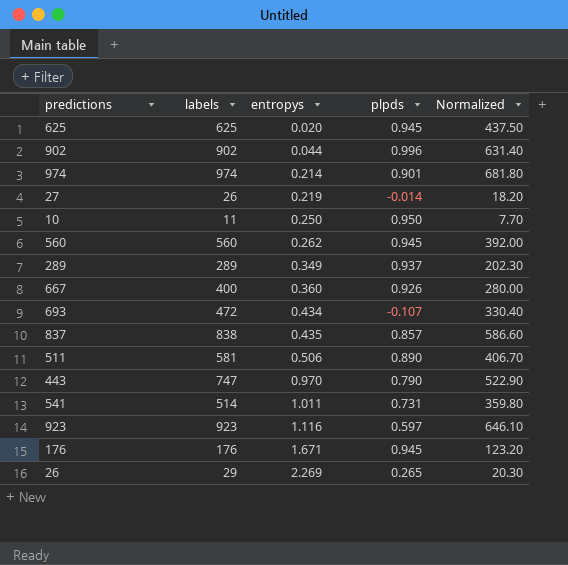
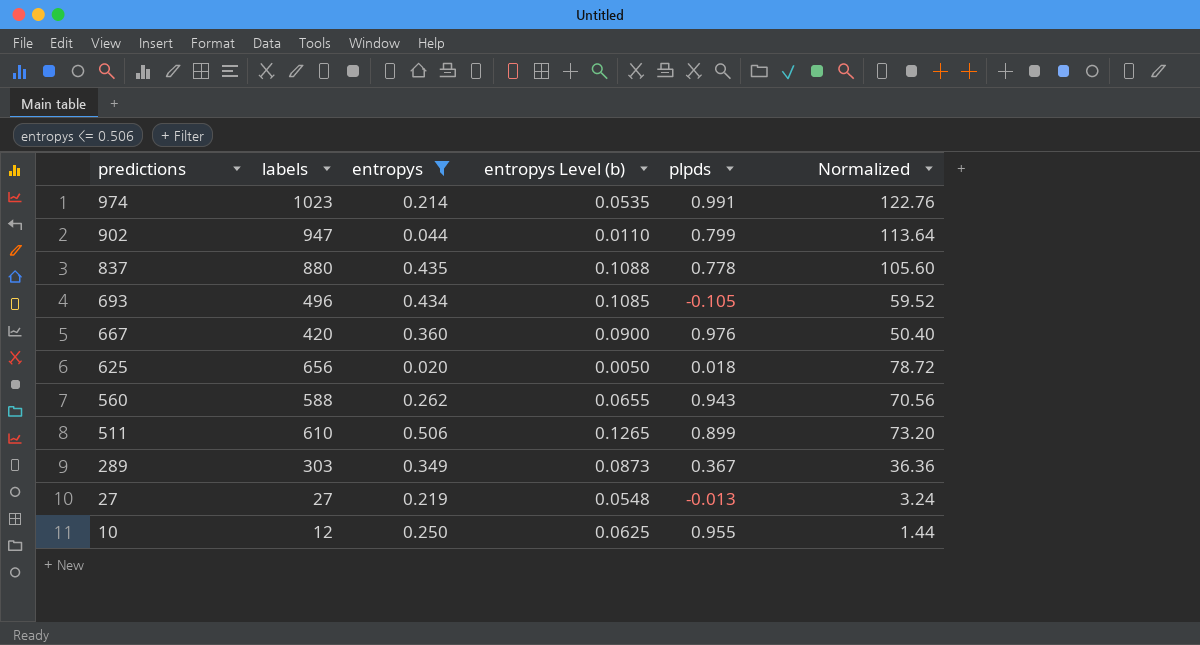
filter: none -> entropys <= 0.506
row order: entropys ascending -> predictions descending
column entropys Level (b) | formula: none -> [entropys] * 0.25
column Normalized | formula: [labels] * 0.7 -> [labels] * 0.12
974 | labels: 974 -> 1023
974 | plpds: 0.901 -> 0.991
902 | labels: 902 -> 947
902 | plpds: 0.996 -> 0.799
837 | labels: 838 -> 880
837 | plpds: 0.857 -> 0.778
693 | labels: 472 -> 496
693 | plpds: -0.107 -> -0.105
667 | labels: 400 -> 420
667 | plpds: 0.926 -> 0.976
625 | labels: 625 -> 656
625 | plpds: 0.945 -> 0.018
560 | labels: 560 -> 588
560 | plpds: 0.945 -> 0.943
511 | labels: 581 -> 610
511 | plpds: 0.890 -> 0.899
289 | labels: 289 -> 303
289 | plpds: 0.937 -> 0.367
27 | labels: 26 -> 27
27 | plpds: -0.014 -> -0.013
10 | labels: 11 -> 12
10 | plpds: 0.950 -> 0.955

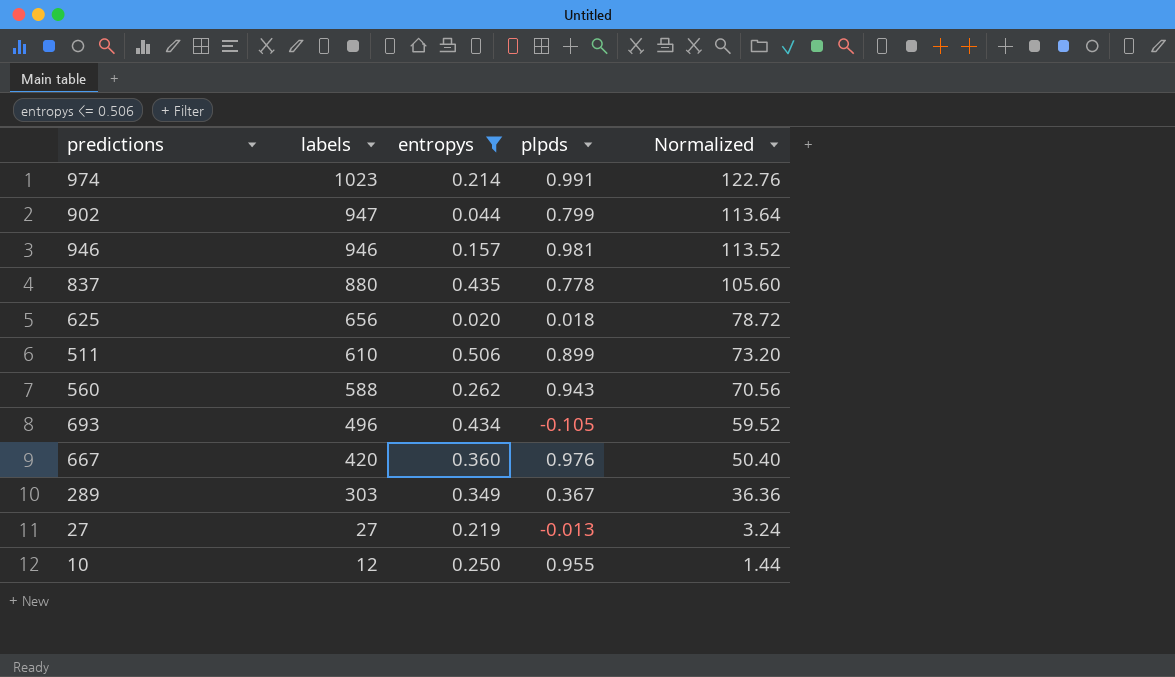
row order: predictions descending -> labels descending
column entropys Level (b) | formula: [entropys] * 0.25 -> none
row 946: none -> 946 | 0.157 | 0.981 | 113.52

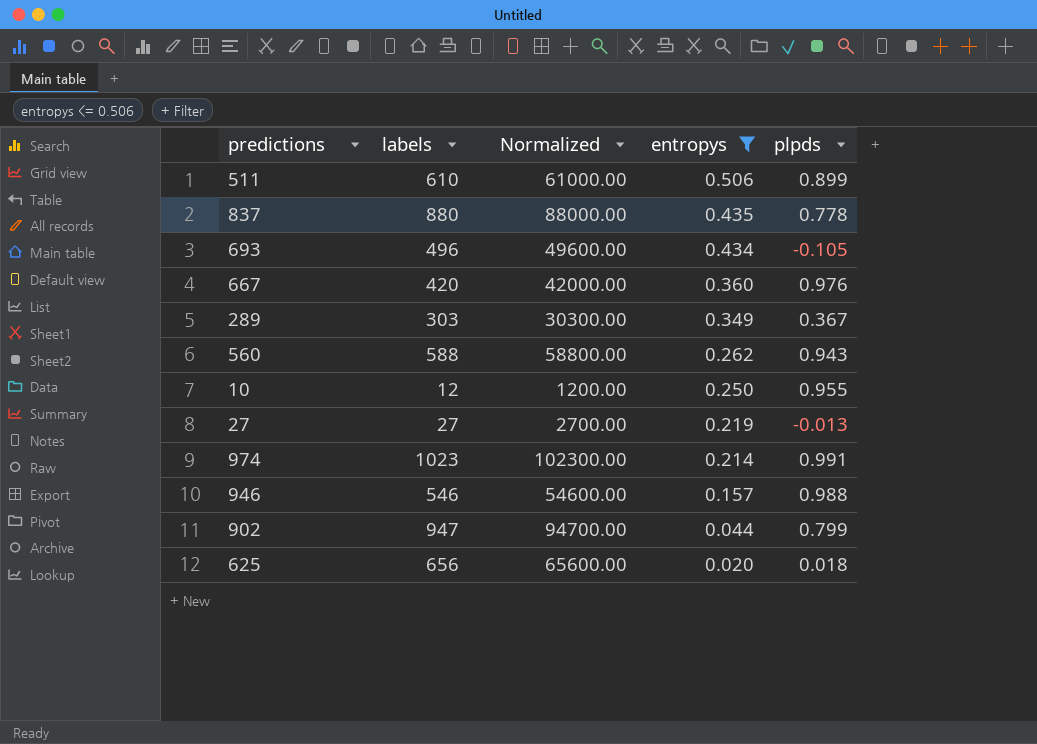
row order: labels descending -> entropys descending
column Normalized | formula: [labels] * 0.12 -> [labels] * 100
column Normalized | position: 5 -> 3
946 | labels: 946 -> 546
946 | plpds: 0.981 -> 0.988

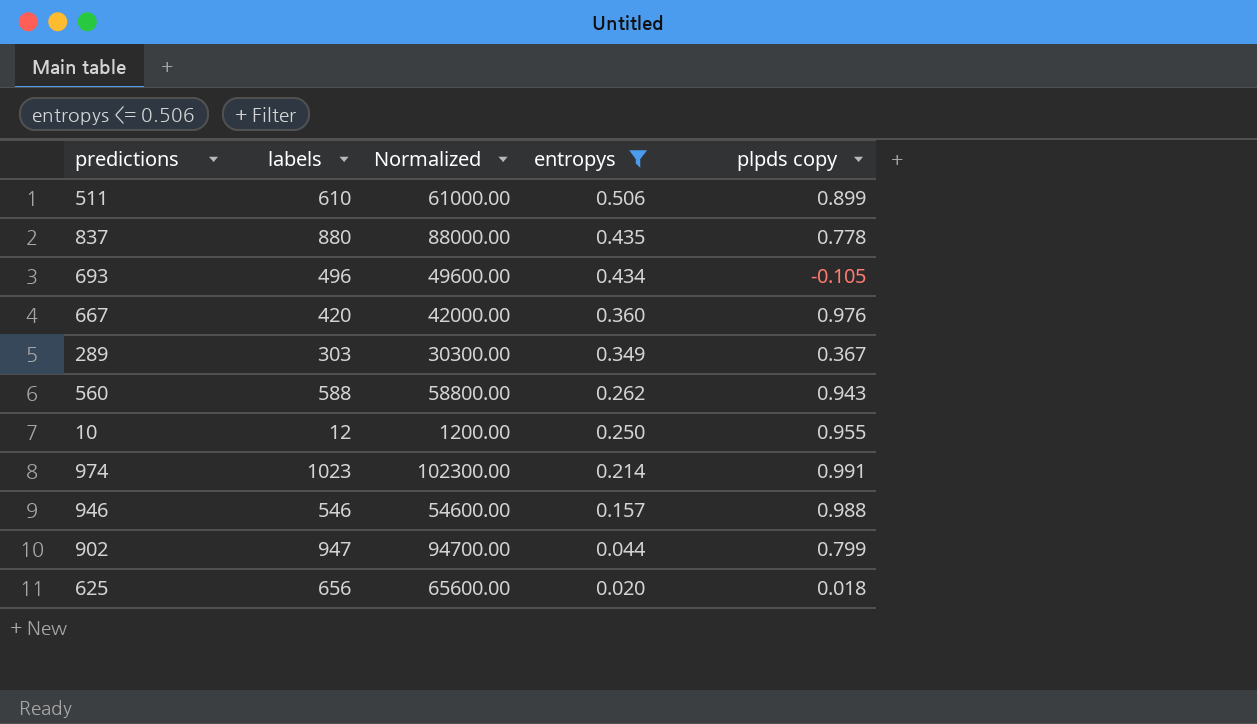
column name: plpds -> plpds copy
row 27: 27 | 2700.00 | 0.219 | -0.013 -> none

